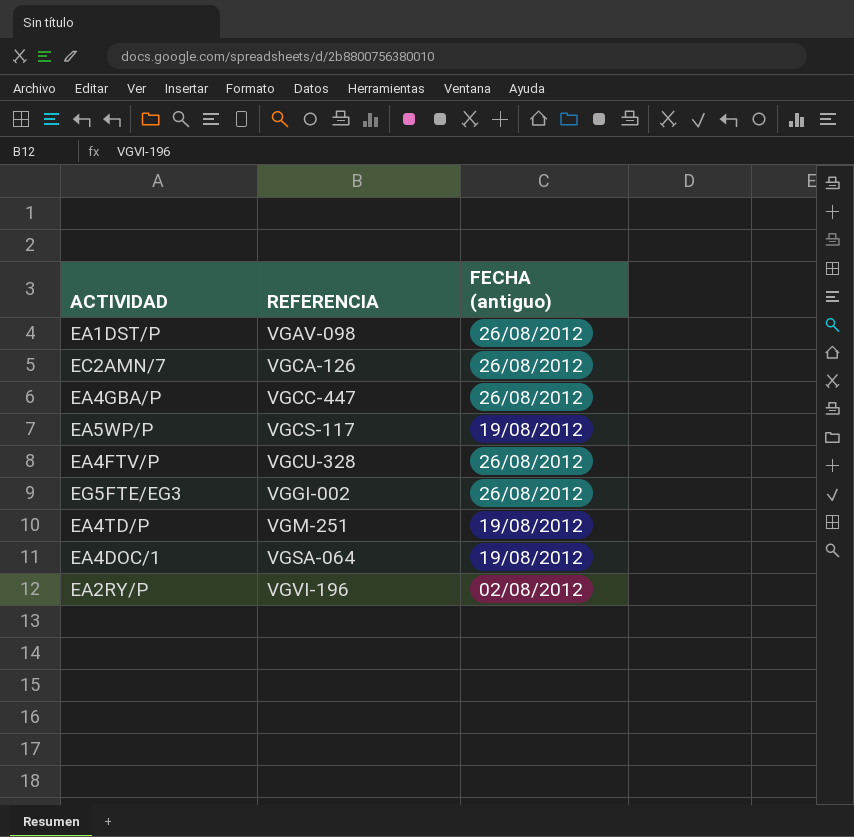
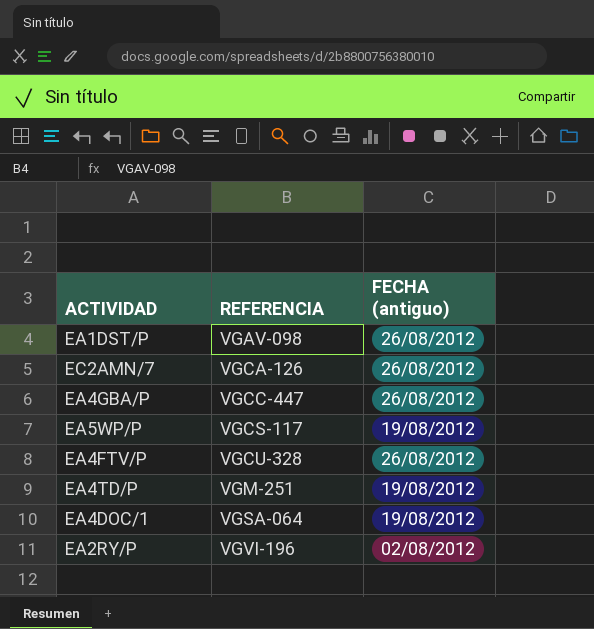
row EG5FTE/EG3: VGGI-002 | 26/08/2012 -> none

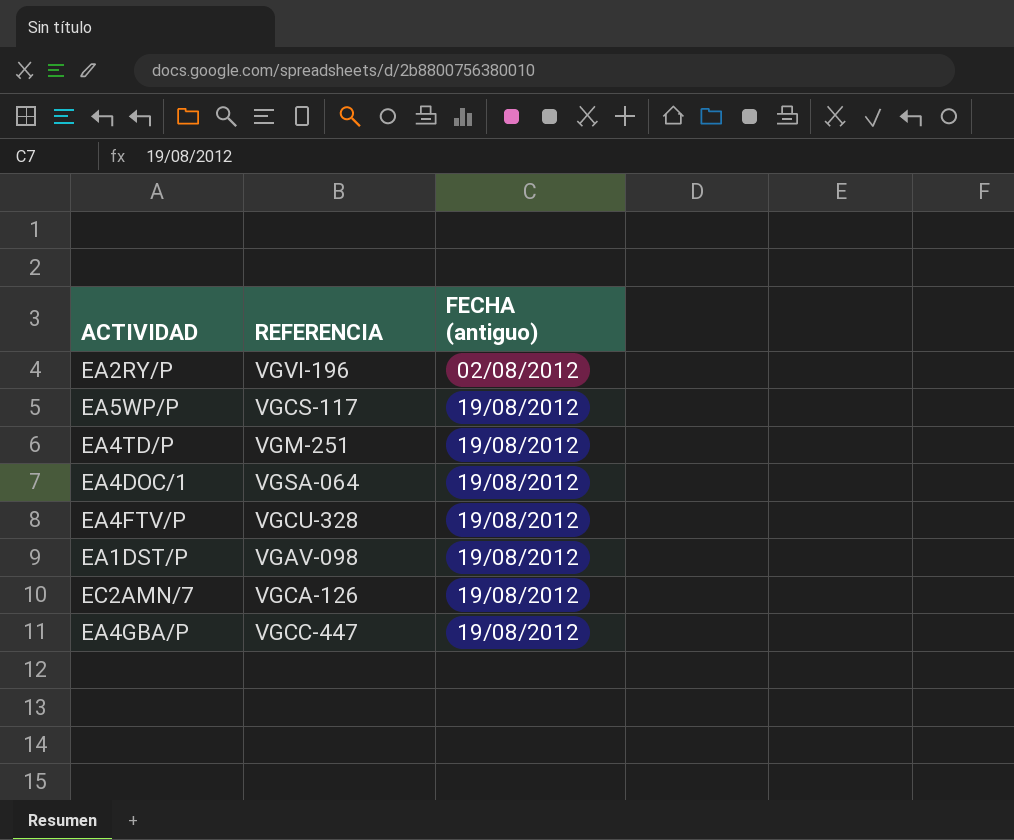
row order: REFERENCIA ascending -> FECHA (antiguo) ascending
EA4FTV/P | FECHA (antiguo): 26/08/2012 -> 19/08/2012
EA1DST/P | FECHA (antiguo): 26/08/2012 -> 19/08/2012
EC2AMN/7 | FECHA (antiguo): 26/08/2012 -> 19/08/2012
EA4GBA/P | FECHA (antiguo): 26/08/2012 -> 19/08/2012

